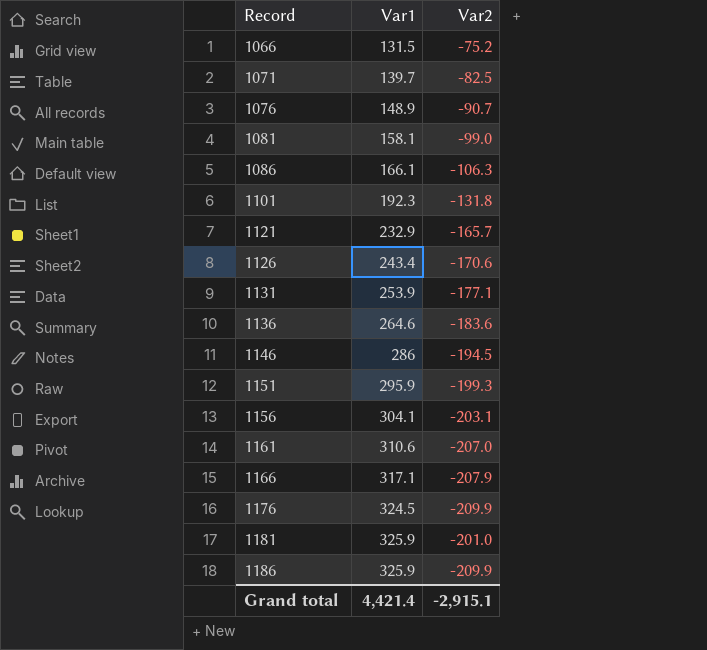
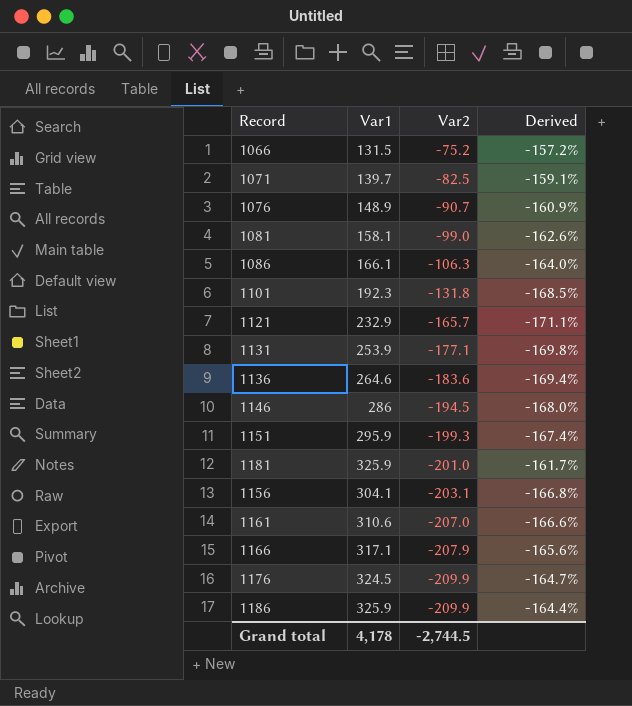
row order: Record ascending -> Var2 descending
column Derived | formula: none -> ([Var2] - [Var1]) / [Var1]
row 1126: 243.4 | -170.6 -> none
Grand total | Var1: 4,421.4 -> 4,178
Grand total | Var2: -2,915.1 -> -2,744.5

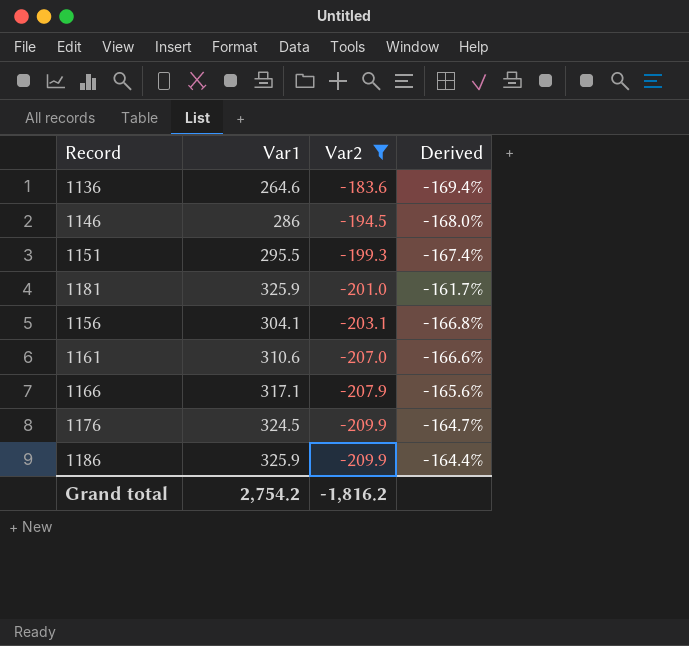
filter: none -> Var2 <= -183.6
1151 | Var1: 295.9 -> 295.5
Grand total | Var1: 4,178 -> 2,754.2
Grand total | Var2: -2,744.5 -> -1,816.2

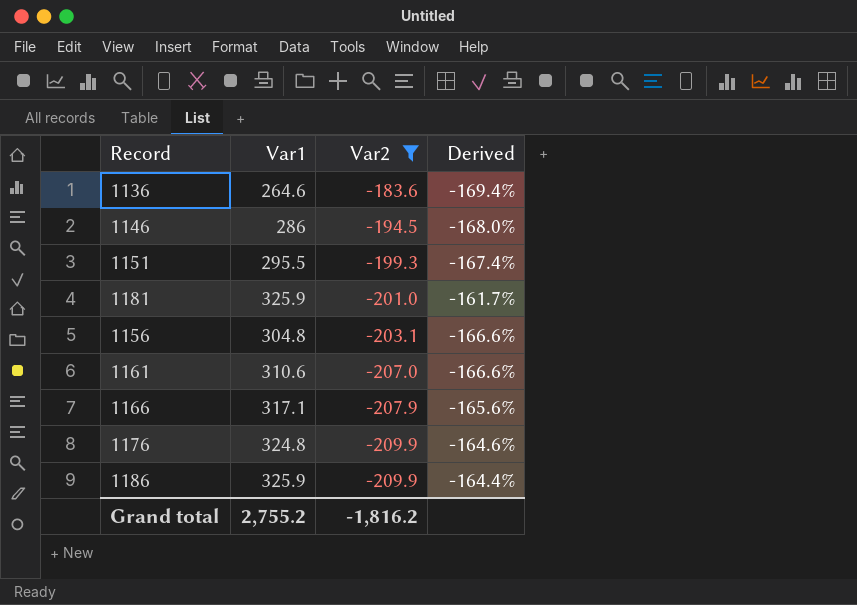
1156 | Var1: 304.1 -> 304.8
1156 | Derived: -166.8% -> -166.6%
1176 | Var1: 324.5 -> 324.8
1176 | Derived: -164.7% -> -164.6%
Grand total | Var1: 2,754.2 -> 2,755.2

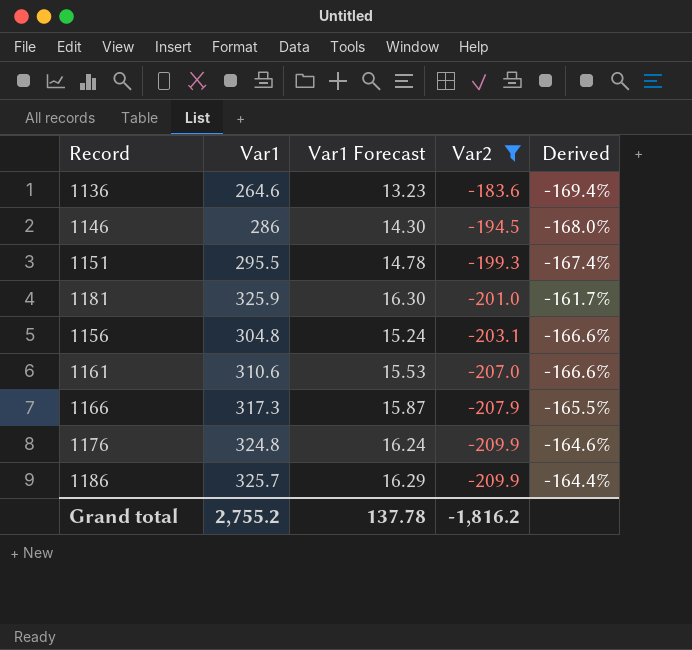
column Var1 Forecast | formula: none -> [Var1] * 0.05
1166 | Var1: 317.1 -> 317.3
1166 | Derived: -165.6% -> -165.5%
1186 | Var1: 325.9 -> 325.7

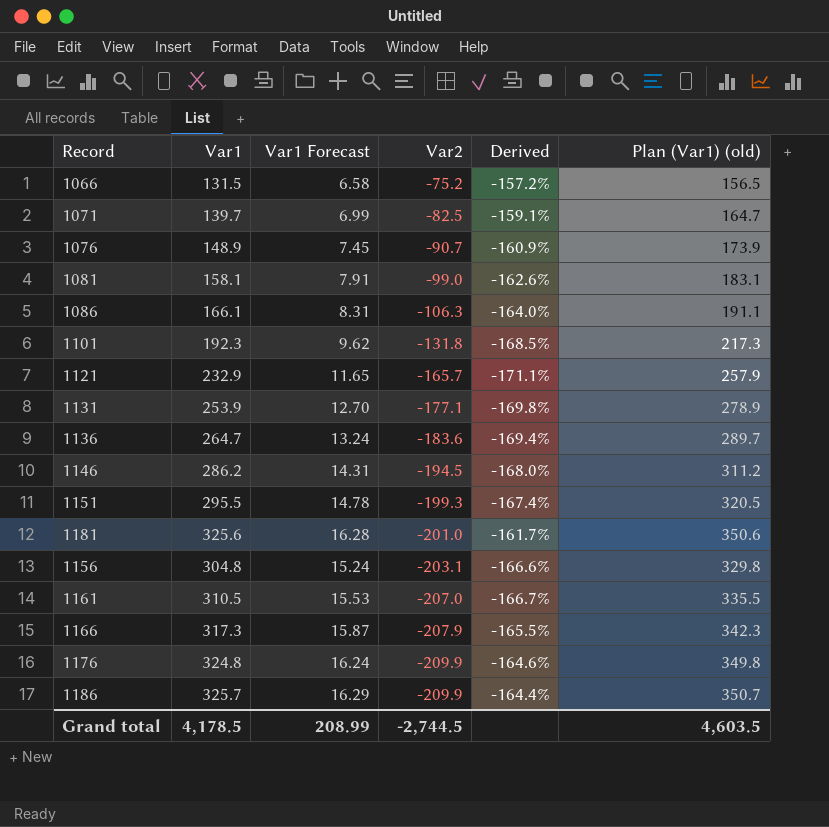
filter: Var2 <= -183.6 -> none
column Plan (Var1) (old) | formula: none -> [Var1] + 25
1136 | Var1: 264.6 -> 264.7
1136 | Var1 Forecast: 13.23 -> 13.24
1146 | Var1: 286 -> 286.2
1146 | Var1 Forecast: 14.30 -> 14.31
1181 | Var1: 325.9 -> 325.6
1181 | Var1 Forecast: 16.30 -> 16.28
1161 | Var1: 310.6 -> 310.5
1161 | Derived: -166.6% -> -166.7%
Grand total | Var1: 2,755.2 -> 4,178.5
Grand total | Var1 Forecast: 137.78 -> 208.99
Grand total | Var2: -1,816.2 -> -2,744.5

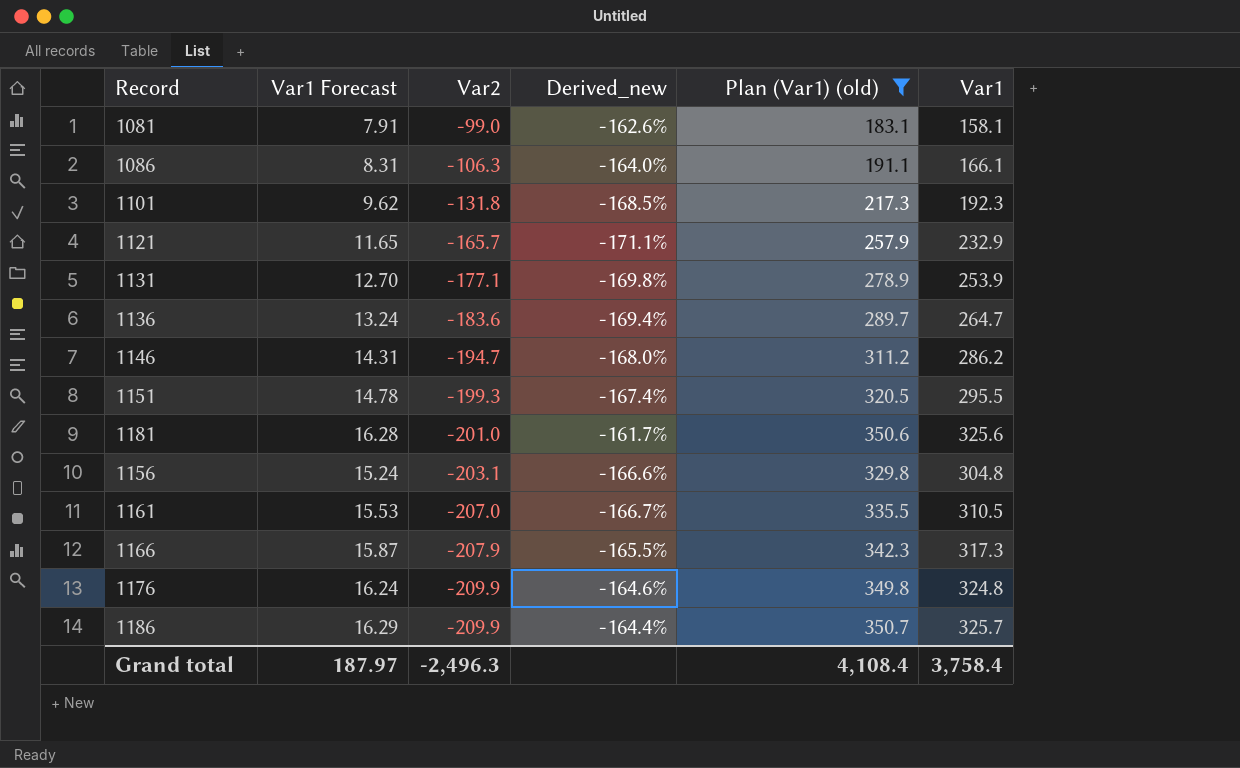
filter: none -> Plan (Var1) (old) >= 183.1
column name: Derived -> Derived_new
column Var1 | position: 2 -> 6
1146 | Var2: -194.5 -> -194.7
Grand total | Var1 Forecast: 208.99 -> 187.97
Grand total | Var2: -2,744.5 -> -2,496.3
Grand total | Plan (Var1) (old): 4,603.5 -> 4,108.4
Grand total | Var1: 4,178.5 -> 3,758.4

